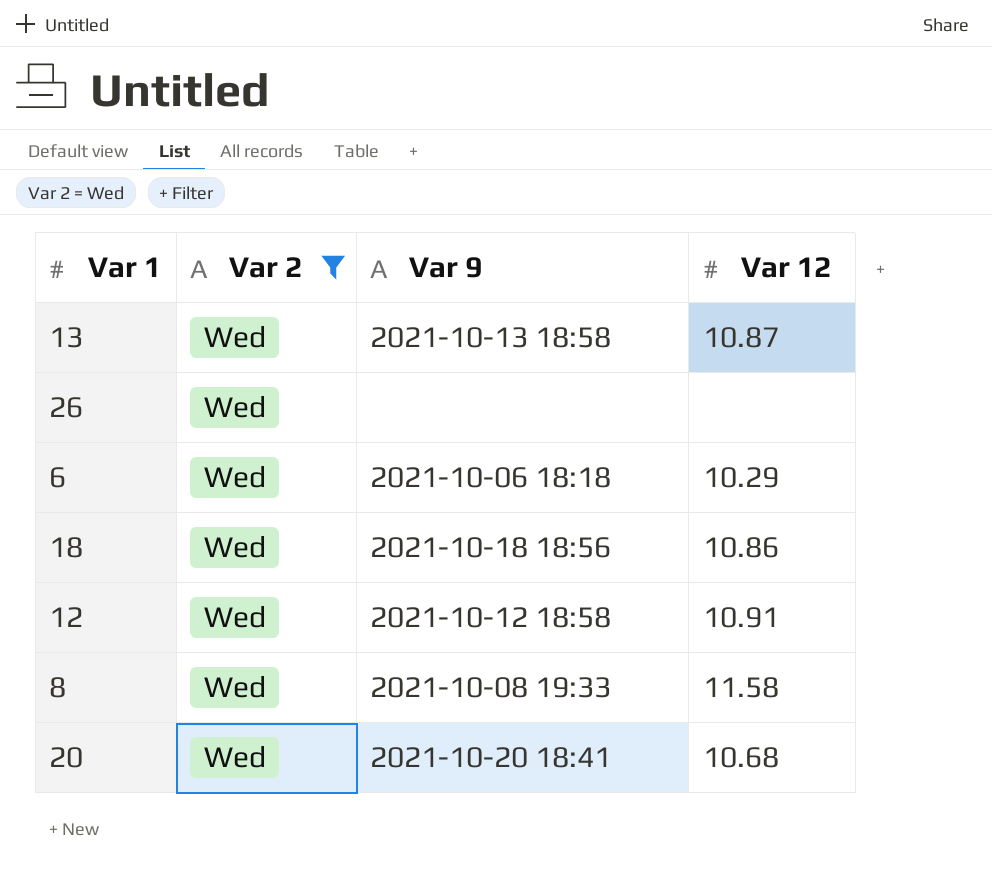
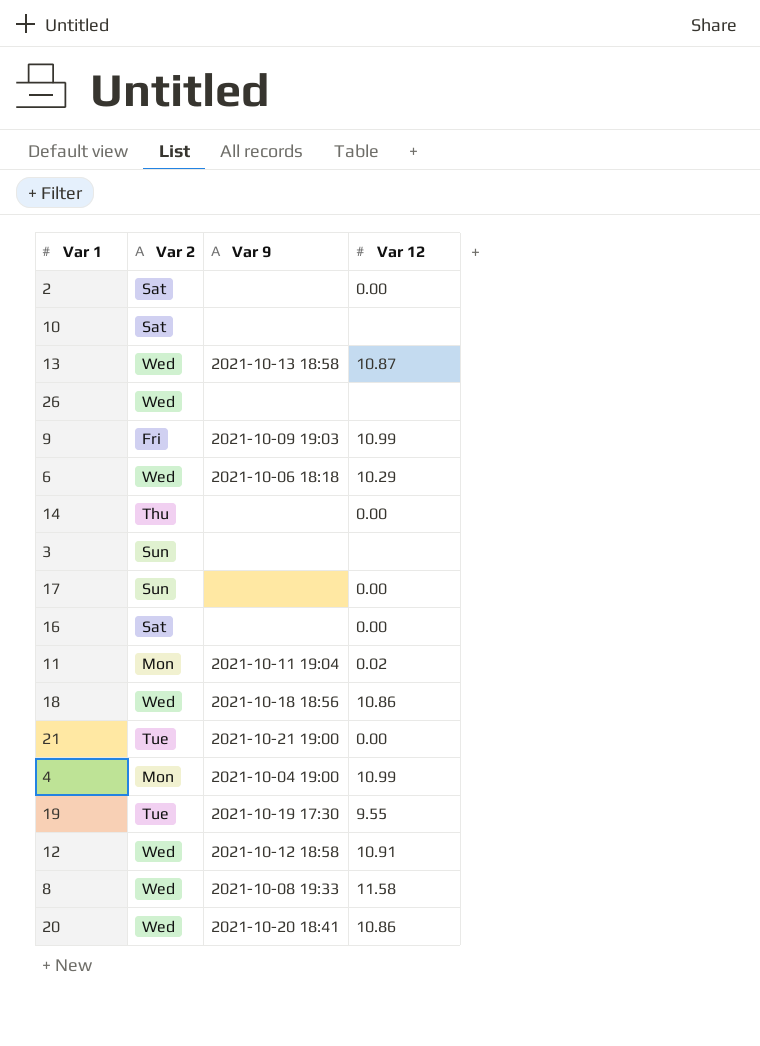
filter: Var 2 = Wed -> none
20 | Var 12: 10.68 -> 10.86

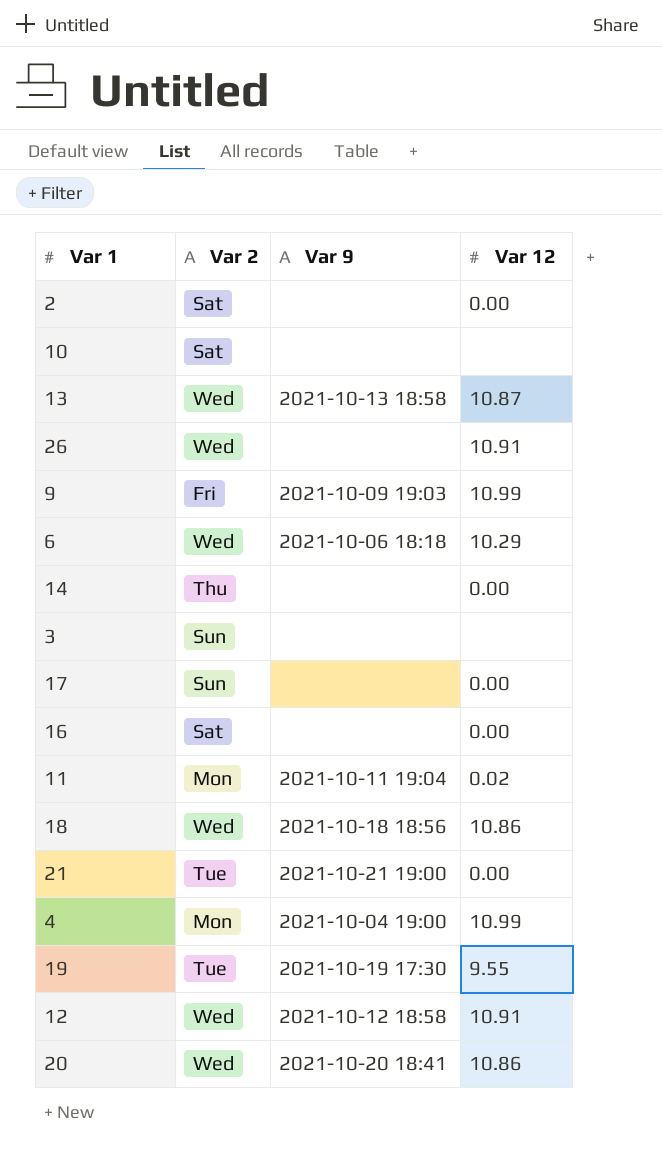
row 8: Wed | 2021-10-08 19:33 | 11.58 -> none
26 | Var 12: none -> 10.91

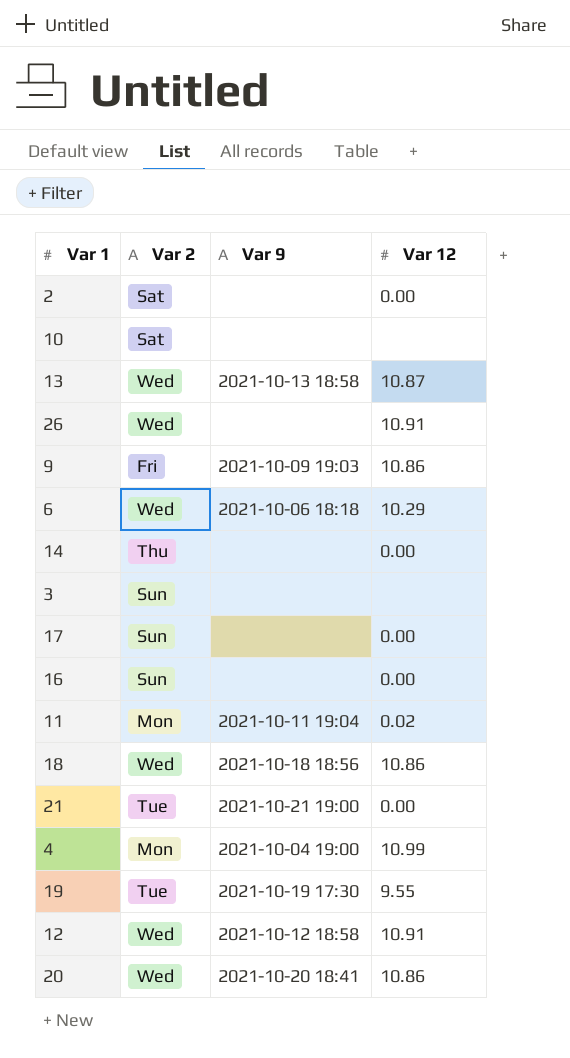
9 | Var 12: 10.99 -> 10.86
16 | Var 2: Sat -> Sun

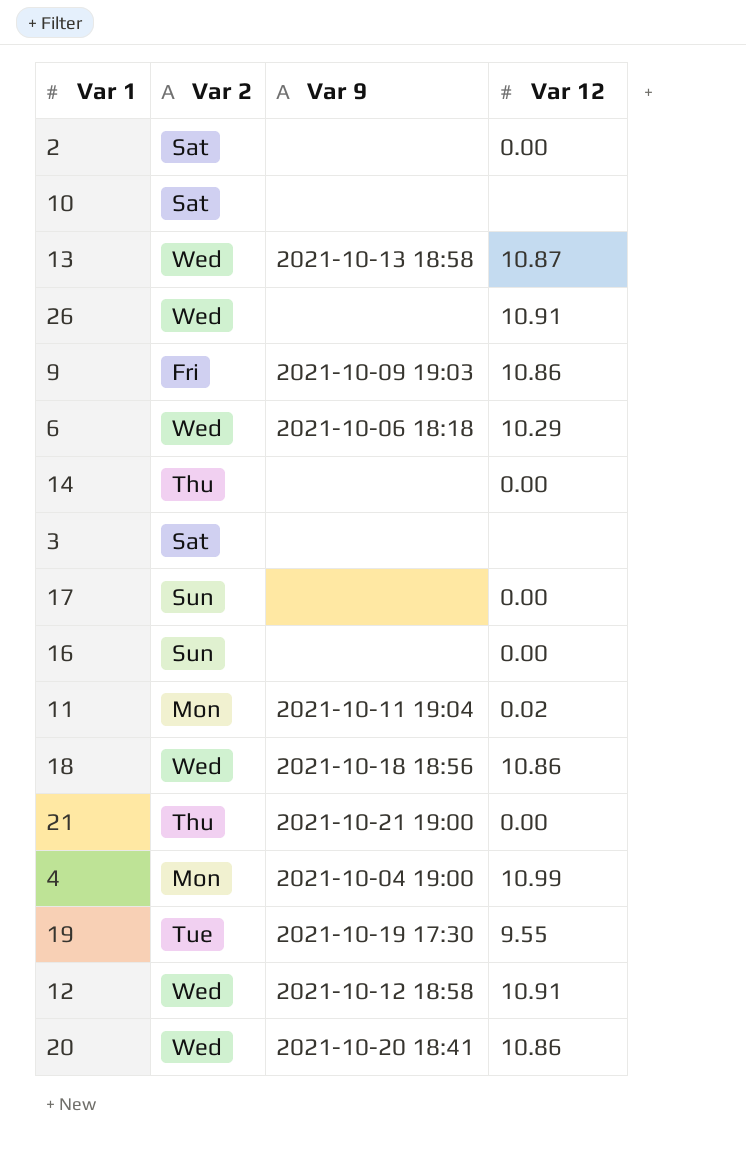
3 | Var 2: Sun -> Sat
21 | Var 2: Tue -> Thu

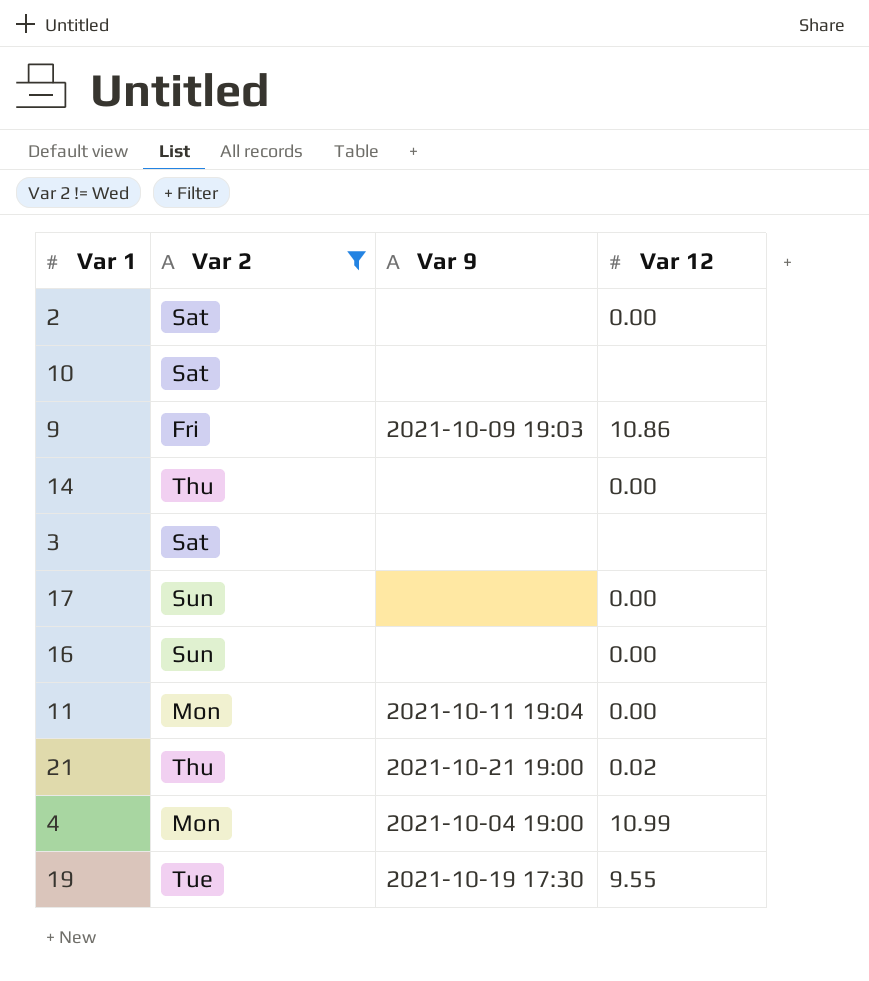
filter: none -> Var 2 != Wed
11 | Var 12: 0.02 -> 0.00
21 | Var 12: 0.00 -> 0.02

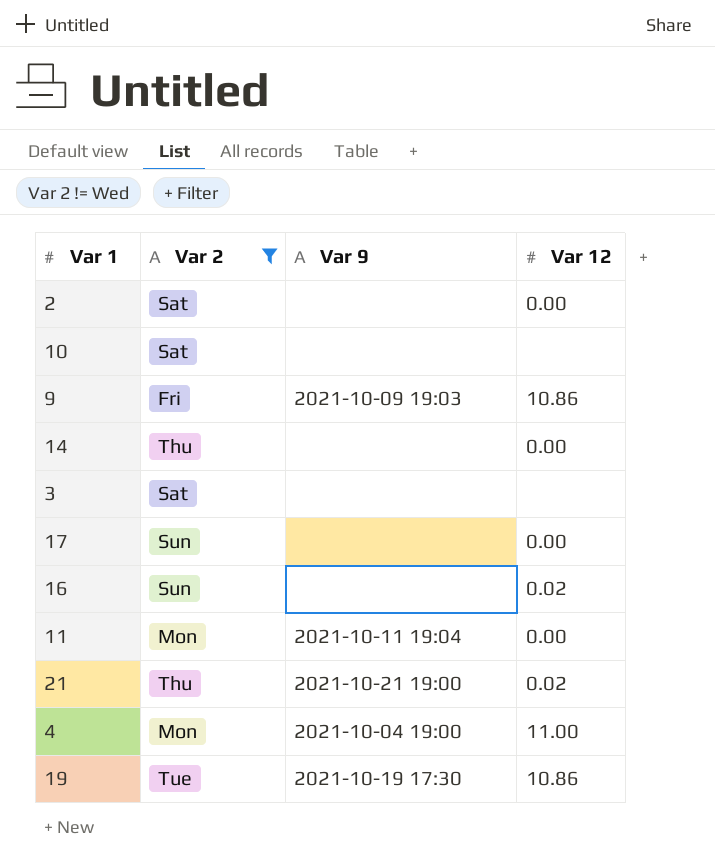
16 | Var 12: 0.00 -> 0.02
4 | Var 12: 10.99 -> 11.00
19 | Var 12: 9.55 -> 10.86

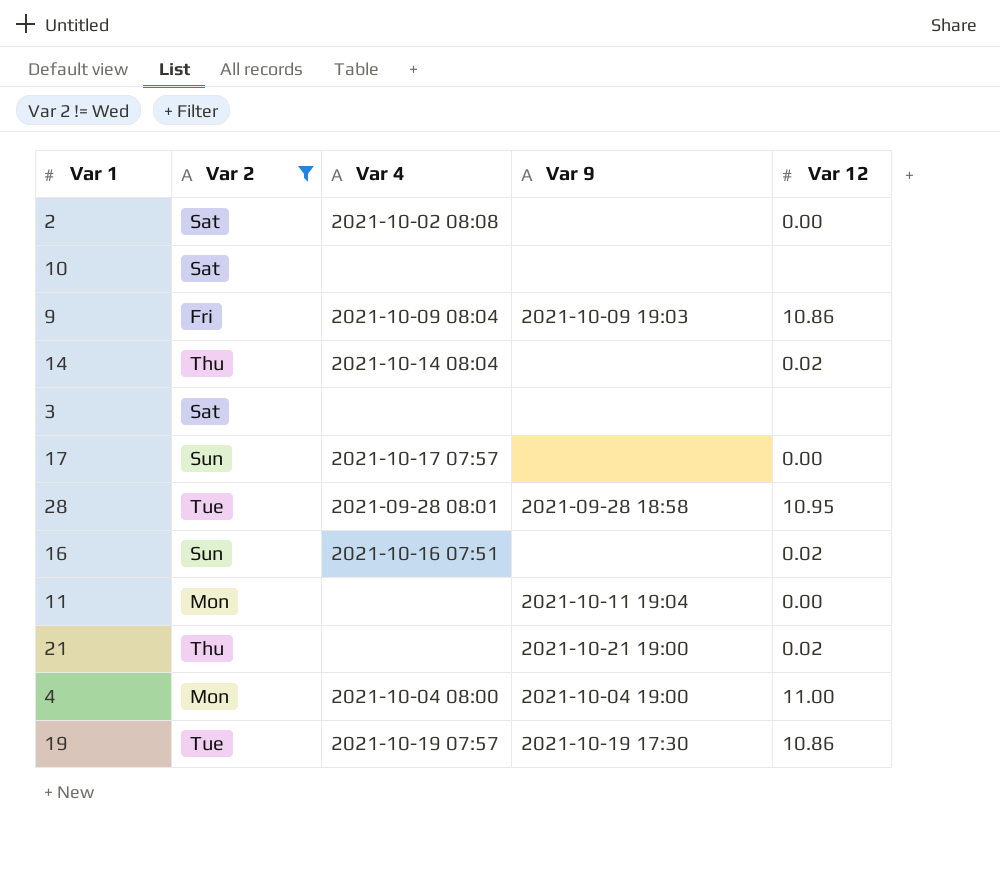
column Var 4 | position: none -> 3
14 | Var 12: 0.00 -> 0.02
row 28: none -> Tue | 2021-09-28 08:01 | 2021-09-28 18:58 | 10.95

